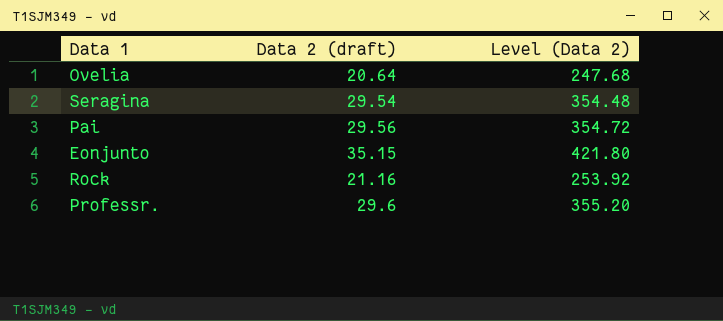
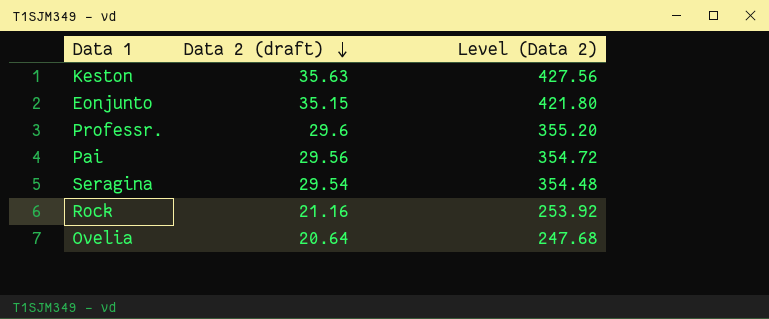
row order: none -> Data 2 (draft) descending
row Keston: none -> 35.63 | 427.56

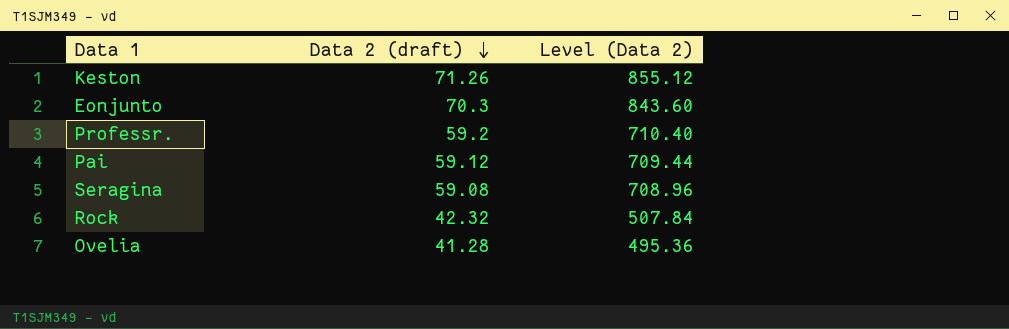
Keston | Data 2 (draft): 35.63 -> 71.26
Keston | Level (Data 2): 427.56 -> 855.12
Eonjunto | Data 2 (draft): 35.15 -> 70.3
Eonjunto | Level (Data 2): 421.80 -> 843.60
Professr. | Data 2 (draft): 29.6 -> 59.2
Professr. | Level (Data 2): 355.20 -> 710.40
Pai | Data 2 (draft): 29.56 -> 59.12
Pai | Level (Data 2): 354.72 -> 709.44
Seragina | Data 2 (draft): 29.54 -> 59.08
Seragina | Level (Data 2): 354.48 -> 708.96
Rock | Data 2 (draft): 21.16 -> 42.32
Rock | Level (Data 2): 253.92 -> 507.84
Ovelia | Data 2 (draft): 20.64 -> 41.28
Ovelia | Level (Data 2): 247.68 -> 495.36

